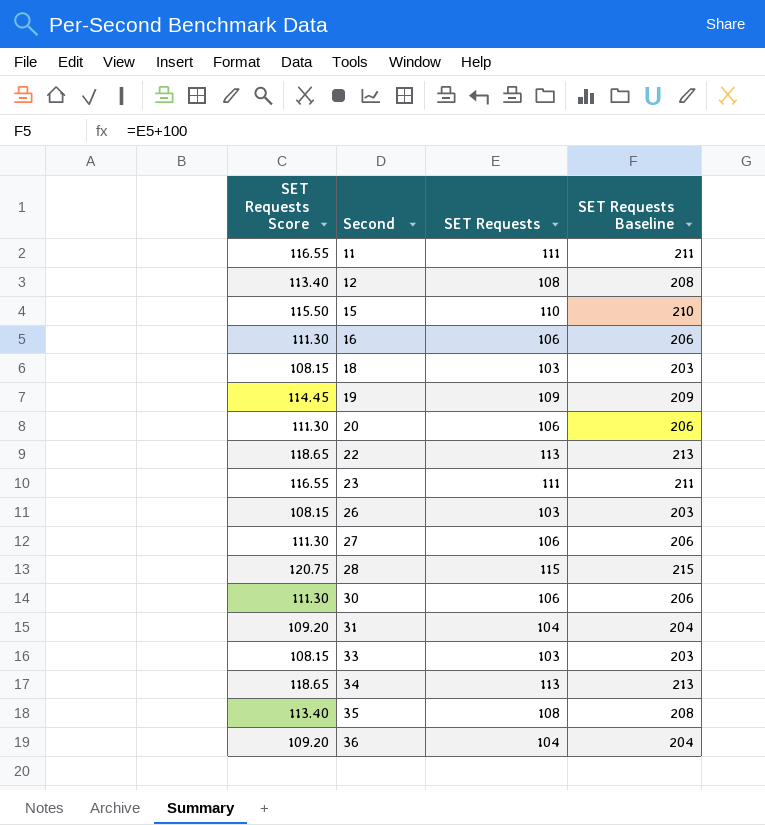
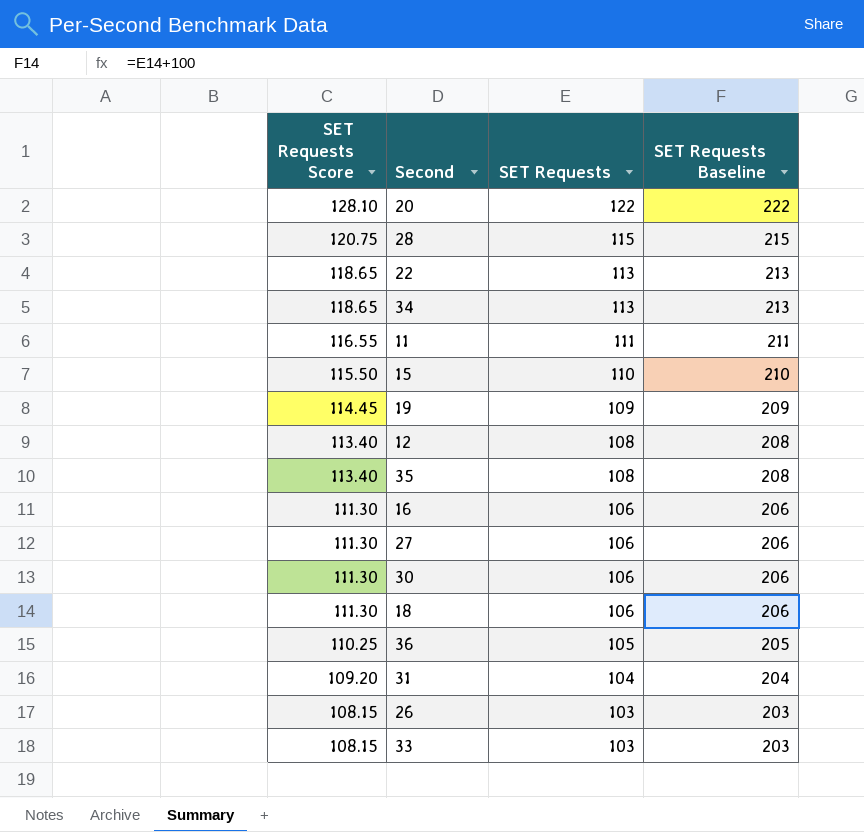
row order: Second ascending -> SET Requests Score descending
row 23: 116.55 | 111 | 211 -> none
20 | SET Requests Score: 111.30 -> 128.10
20 | SET Requests: 106 -> 122
20 | SET Requests Baseline: 206 -> 222
18 | SET Requests Score: 108.15 -> 111.30
18 | SET Requests: 103 -> 106
18 | SET Requests Baseline: 203 -> 206
36 | SET Requests Score: 109.20 -> 110.25
36 | SET Requests: 104 -> 105
36 | SET Requests Baseline: 204 -> 205

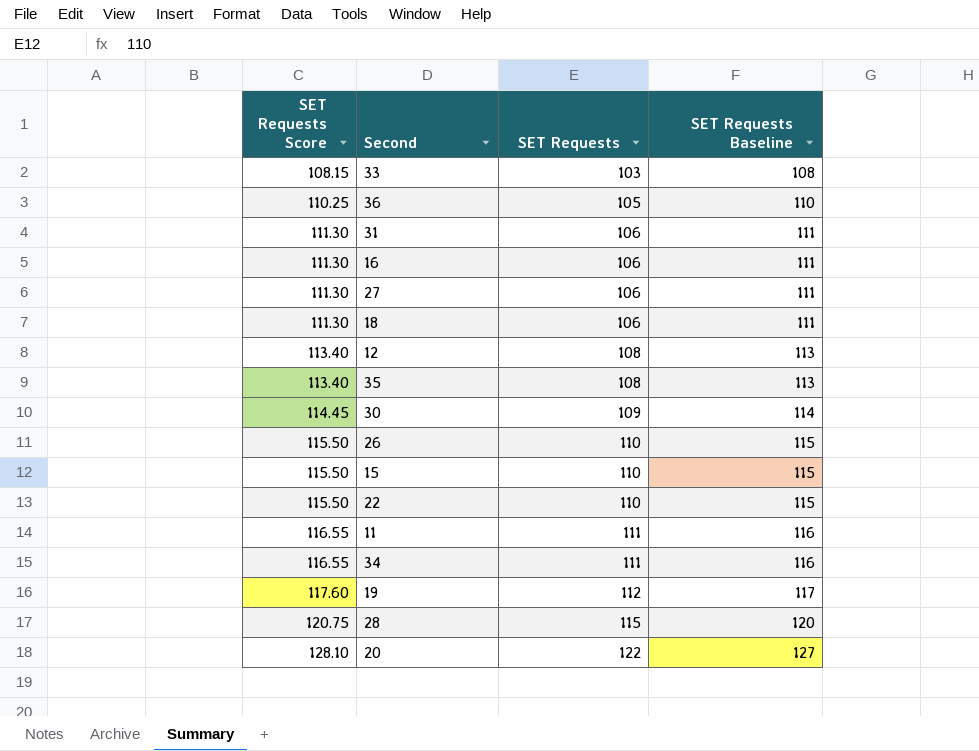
row order: SET Requests Score descending -> SET Requests Score ascending
column SET Requests Baseline | formula: [SET Requests] + 100 -> [SET Requests] + 5
31 | SET Requests Score: 109.20 -> 111.30
31 | SET Requests: 104 -> 106
30 | SET Requests Score: 111.30 -> 114.45
30 | SET Requests: 106 -> 109
26 | SET Requests Score: 108.15 -> 115.50
26 | SET Requests: 103 -> 110
22 | SET Requests Score: 118.65 -> 115.50
22 | SET Requests: 113 -> 110
34 | SET Requests Score: 118.65 -> 116.55
34 | SET Requests: 113 -> 111
19 | SET Requests Score: 114.45 -> 117.60
19 | SET Requests: 109 -> 112

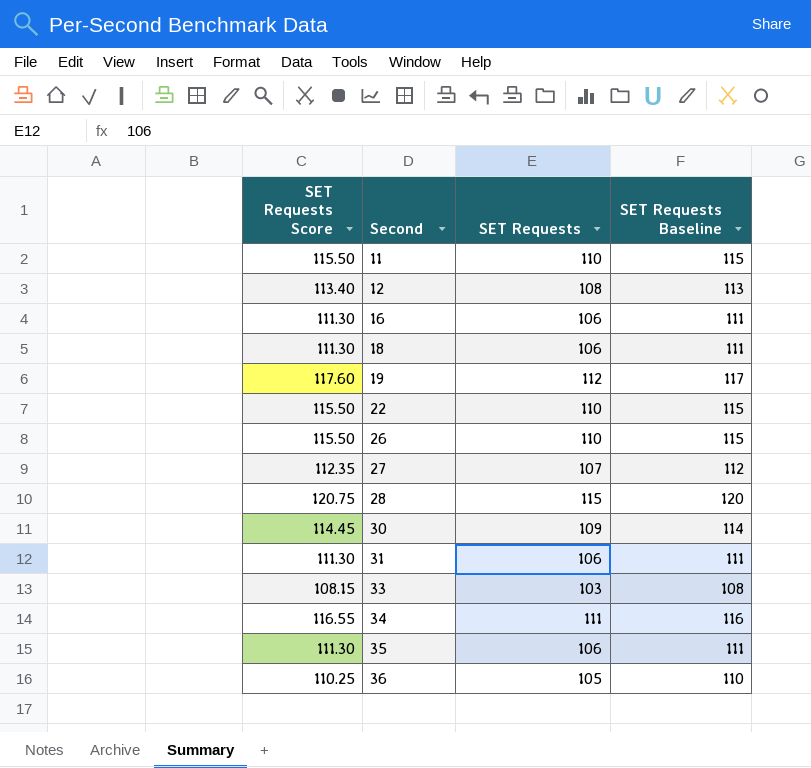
row order: SET Requests Score ascending -> Second ascending
row 15: 115.50 | 110 | 115 -> none
row 20: 128.10 | 122 | 127 -> none
11 | SET Requests Score: 116.55 -> 115.50
11 | SET Requests: 111 -> 110
11 | SET Requests Baseline: 116 -> 115
27 | SET Requests Score: 111.30 -> 112.35
27 | SET Requests: 106 -> 107
27 | SET Requests Baseline: 111 -> 112
35 | SET Requests Score: 113.40 -> 111.30
35 | SET Requests: 108 -> 106
35 | SET Requests Baseline: 113 -> 111

